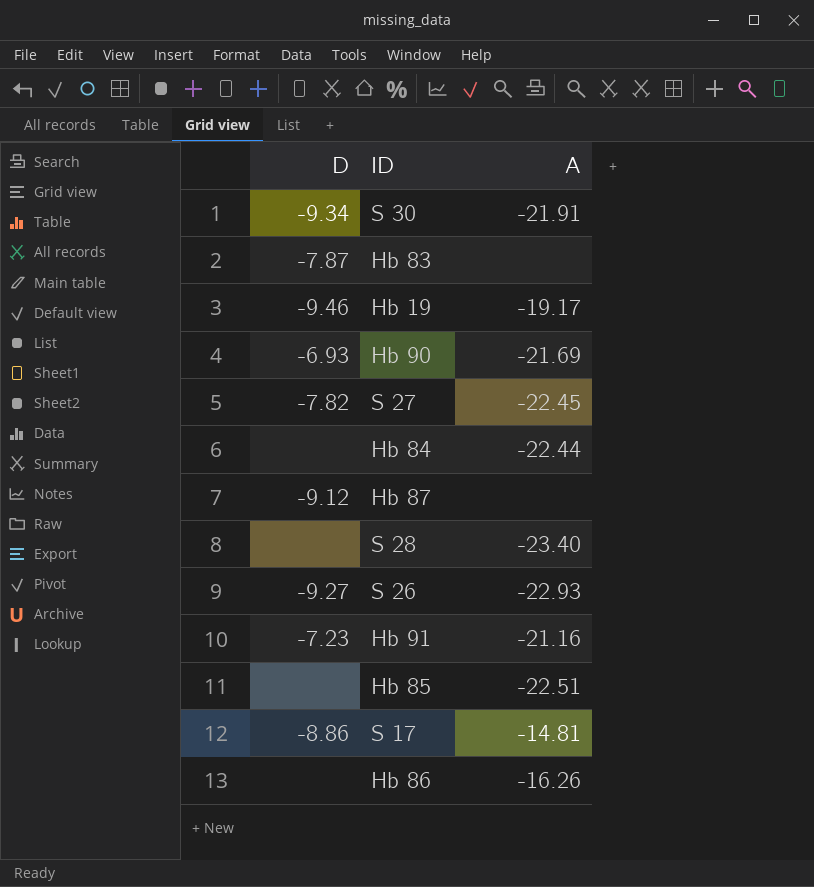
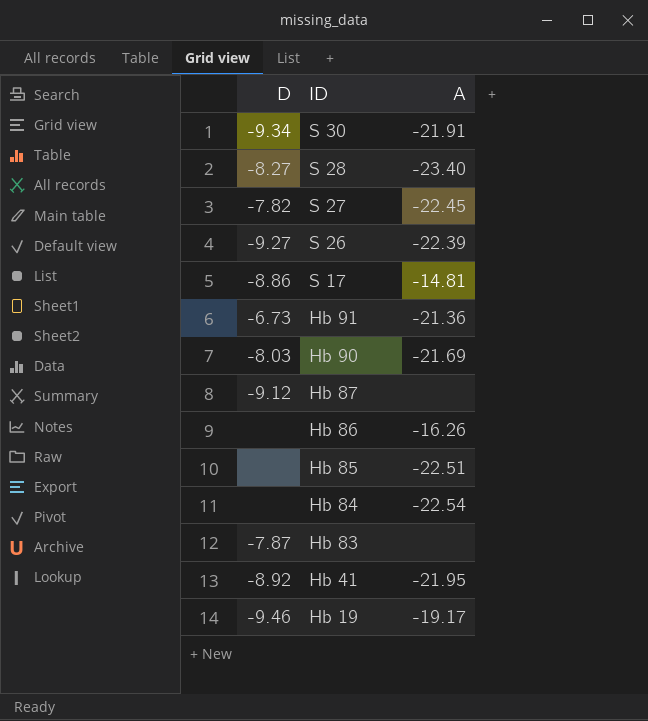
row order: none -> ID descending
S 28 | D: none -> -8.27
S 26 | A: -22.93 -> -22.39
Hb 91 | D: -7.23 -> -6.73
Hb 91 | A: -21.16 -> -21.36
Hb 90 | D: -6.93 -> -8.03
Hb 84 | A: -22.44 -> -22.54
row Hb 41: none -> -8.92 | -21.95

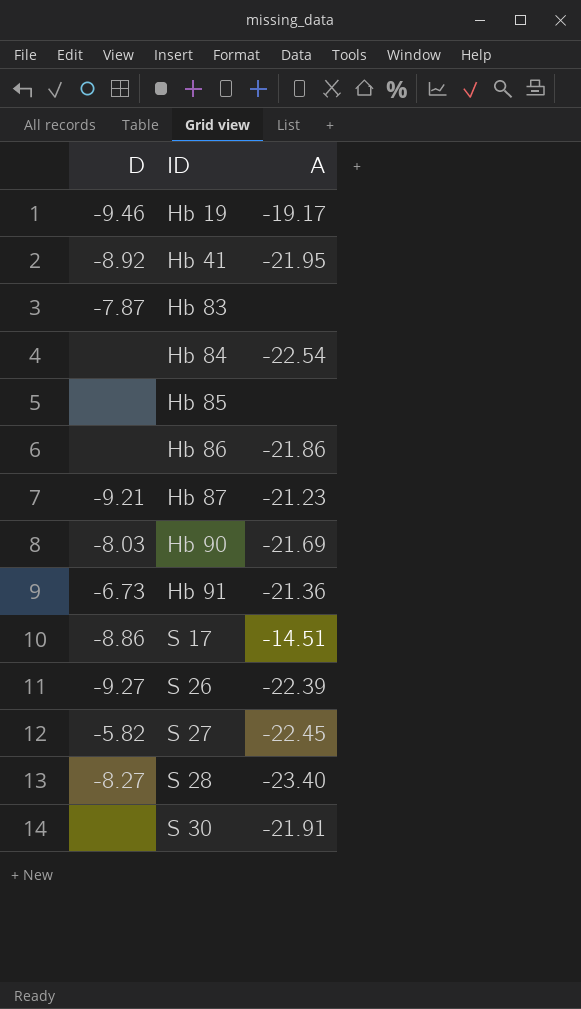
row order: ID descending -> ID ascending
Hb 85 | A: -22.51 -> none
Hb 86 | A: -16.26 -> -21.86
Hb 87 | D: -9.12 -> -9.21
Hb 87 | A: none -> -21.23
S 17 | A: -14.81 -> -14.51
S 27 | D: -7.82 -> -5.82
S 30 | D: -9.34 -> none

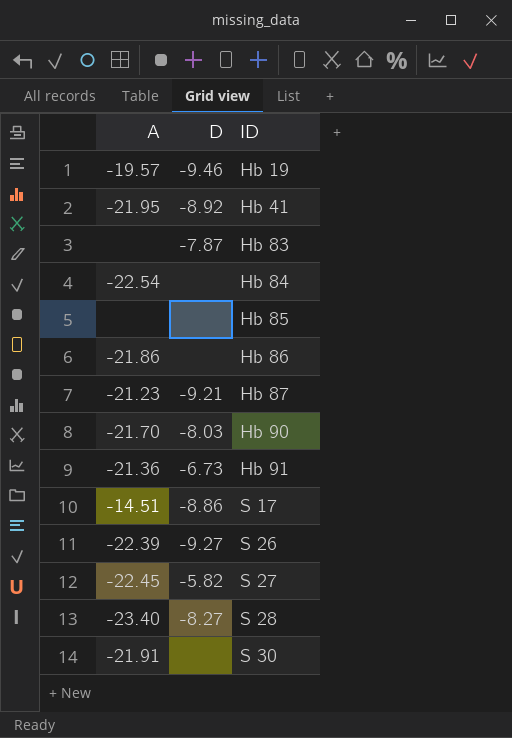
column A | position: 3 -> 1
Hb 19 | A: -19.17 -> -19.57
Hb 90 | A: -21.69 -> -21.70

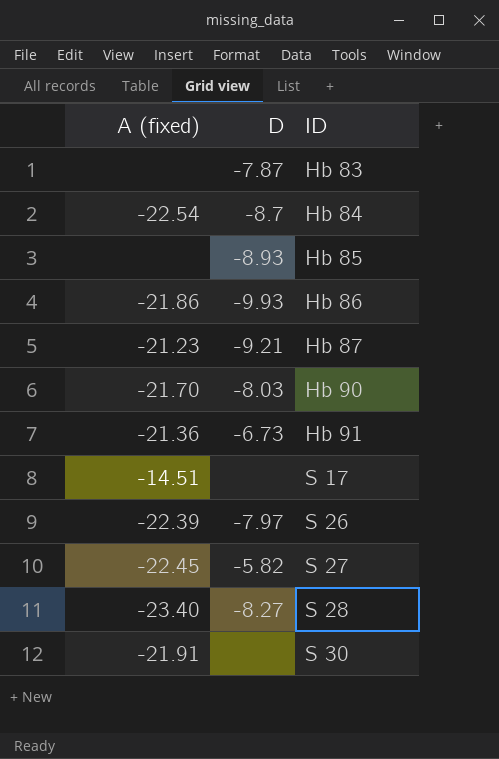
column name: A -> A (fixed)
row Hb 19: -19.57 | -9.46 -> none
row Hb 41: -21.95 | -8.92 -> none
Hb 84 | D: none -> -8.7
Hb 85 | D: none -> -8.93
Hb 86 | D: none -> -9.93
S 17 | D: -8.86 -> none
S 26 | D: -9.27 -> -7.97

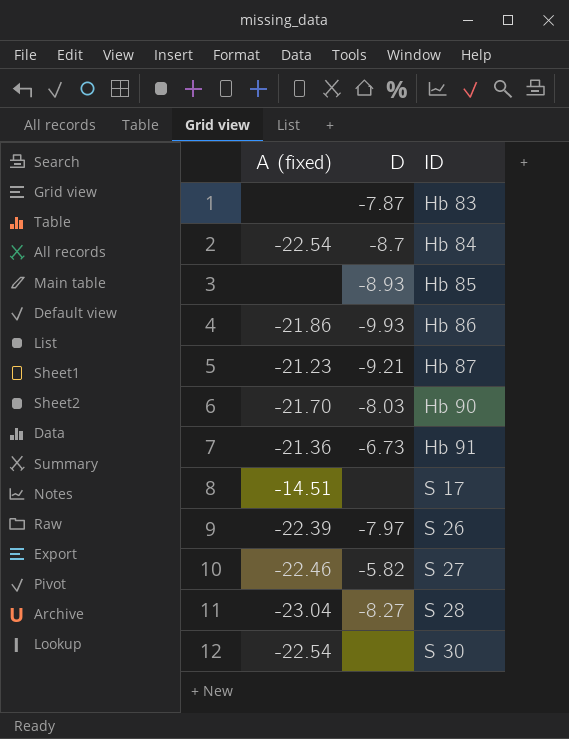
S 27 | A (fixed): -22.45 -> -22.46
S 28 | A (fixed): -23.40 -> -23.04
S 30 | A (fixed): -21.91 -> -22.54

